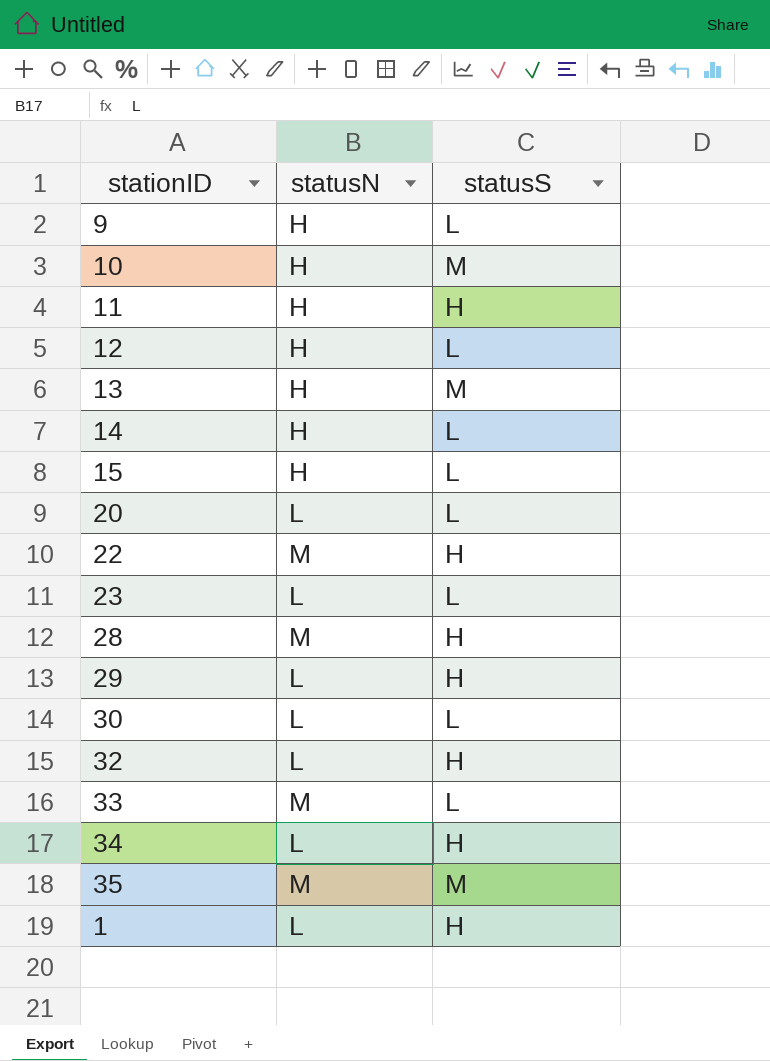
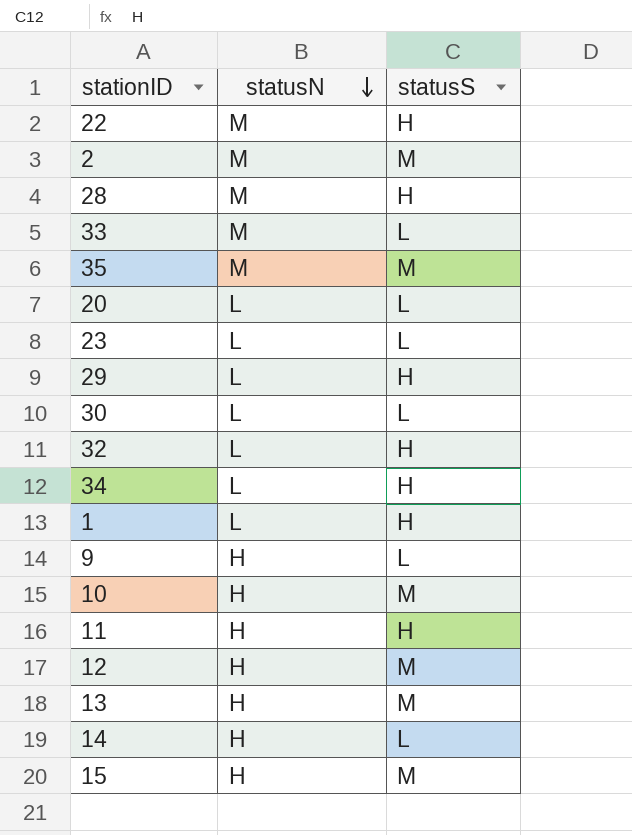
row order: none -> statusN descending
row 2: none -> M | M
12 | statusS: L -> M
15 | statusS: L -> M

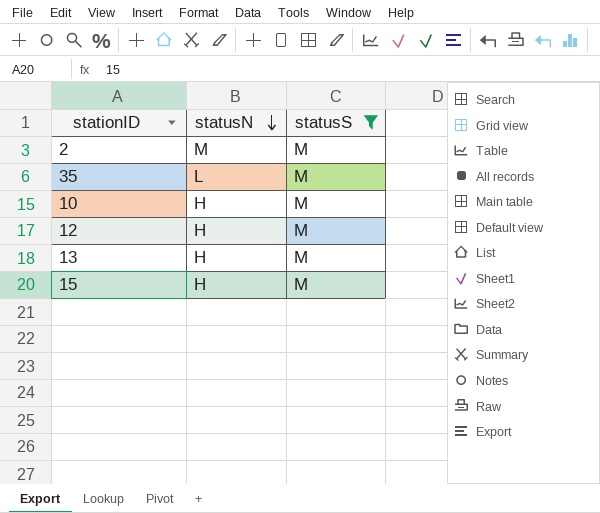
filter: none -> statusS = M
35 | statusN: M -> L

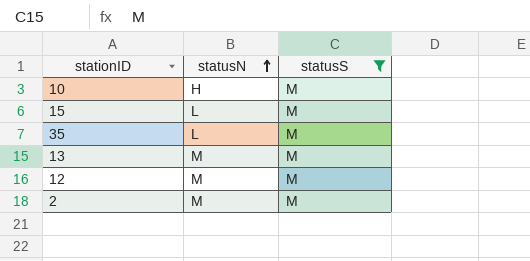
row order: statusN descending -> statusN ascending
15 | statusN: H -> L
13 | statusN: H -> M
12 | statusN: H -> M

